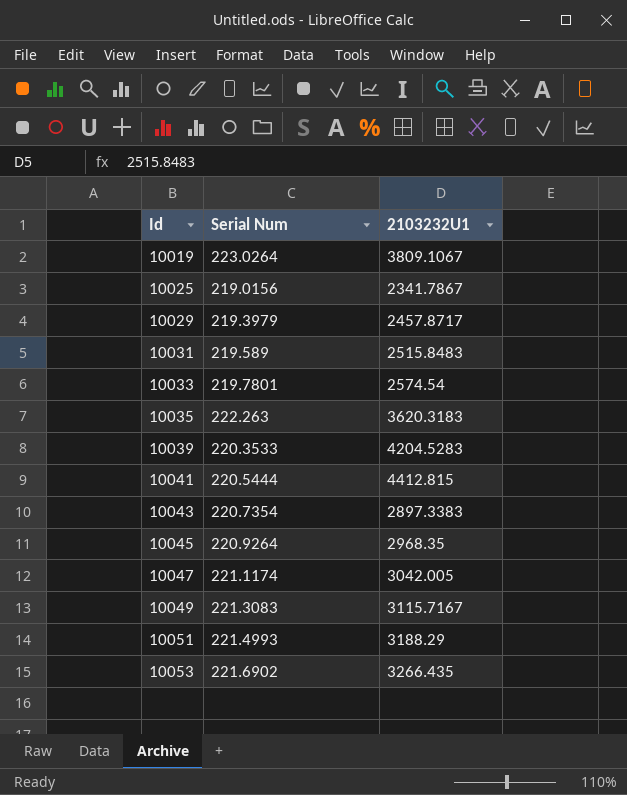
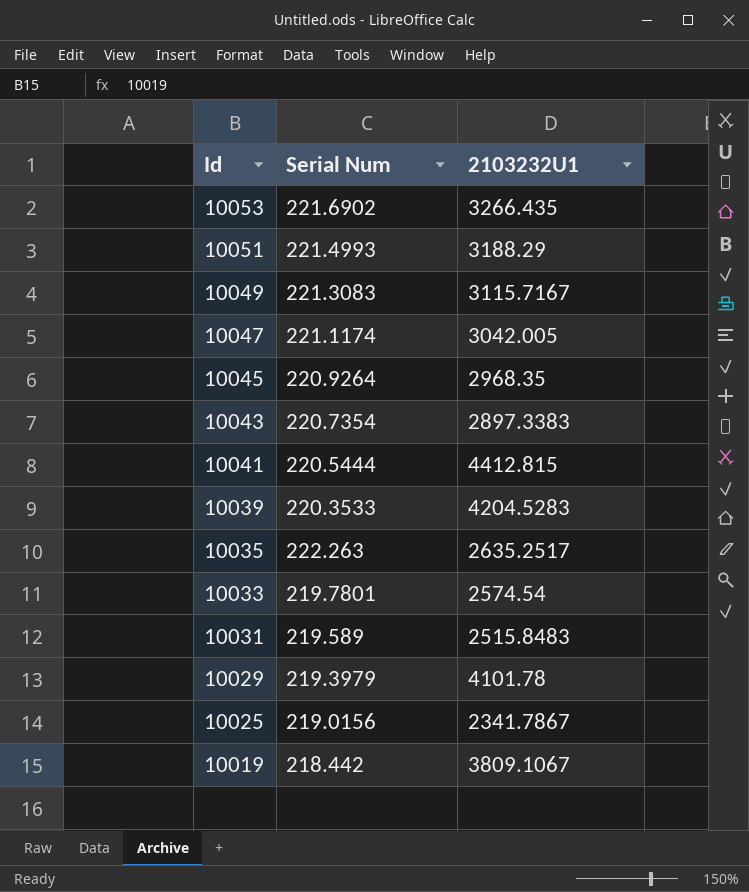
row order: Id ascending -> Id descending
10035 | 2103232U1: 3620.3183 -> 2635.2517
10029 | 2103232U1: 2457.8717 -> 4101.78
10019 | Serial Num: 223.0264 -> 218.442

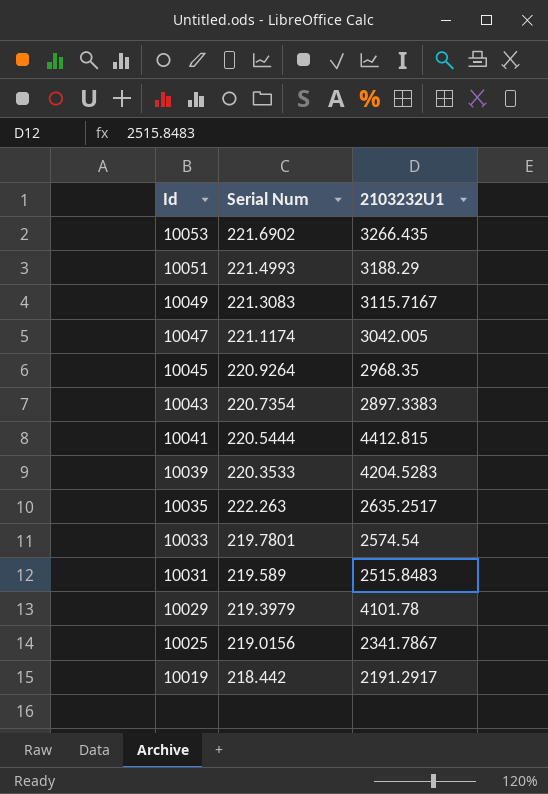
10019 | 2103232U1: 3809.1067 -> 2191.2917

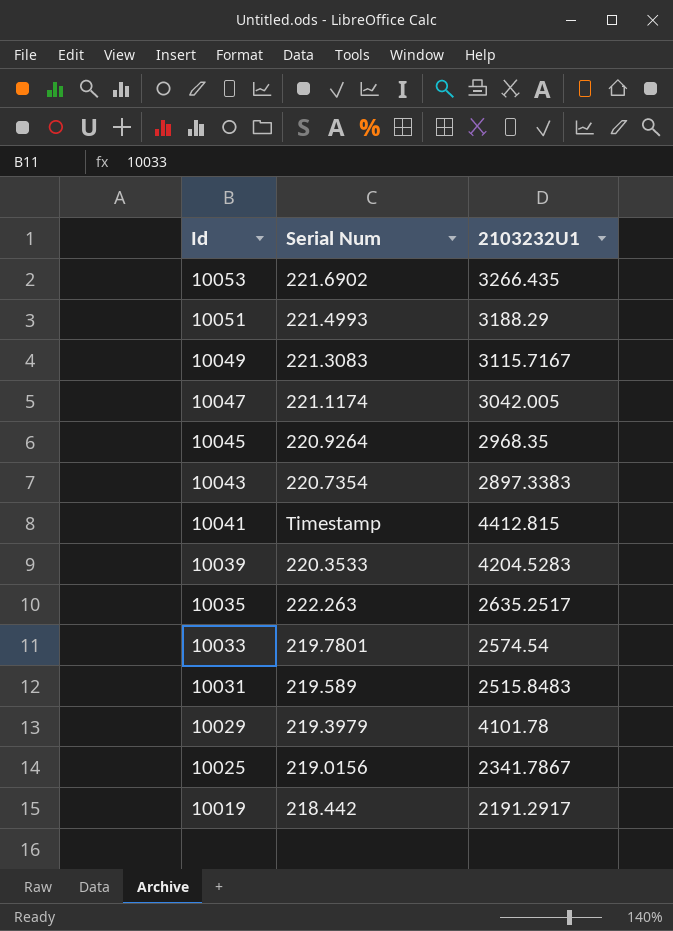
10041 | Serial Num: 220.5444 -> Timestamp

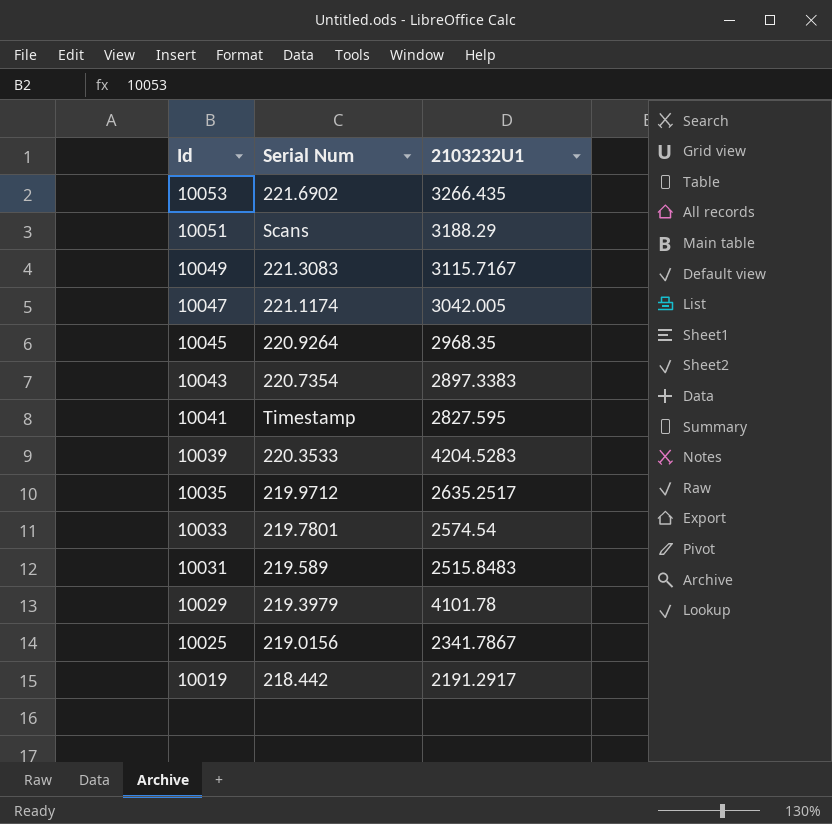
10051 | Serial Num: 221.4993 -> Scans
10041 | 2103232U1: 4412.815 -> 2827.595
10035 | Serial Num: 222.263 -> 219.9712

